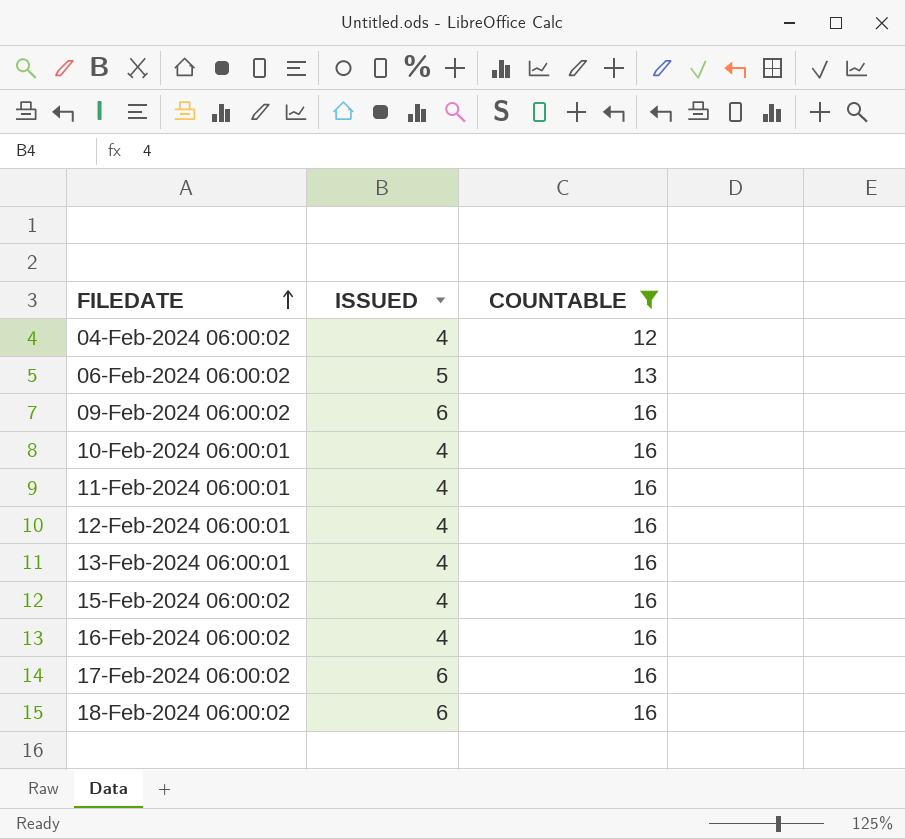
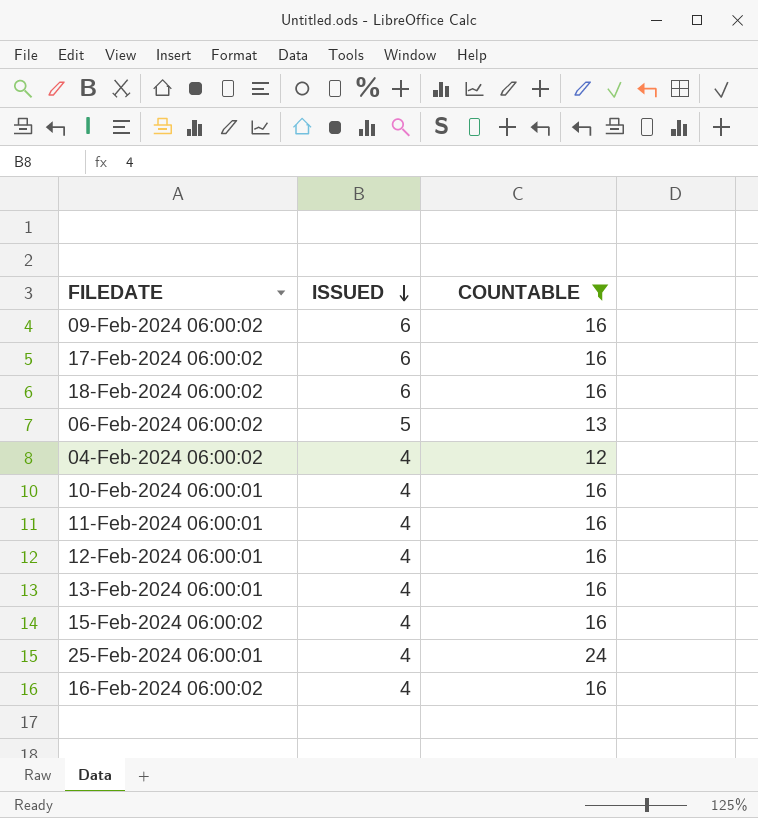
row order: FILEDATE ascending -> ISSUED descending
row 25-Feb-2024 06:00:01: none -> 4 | 24

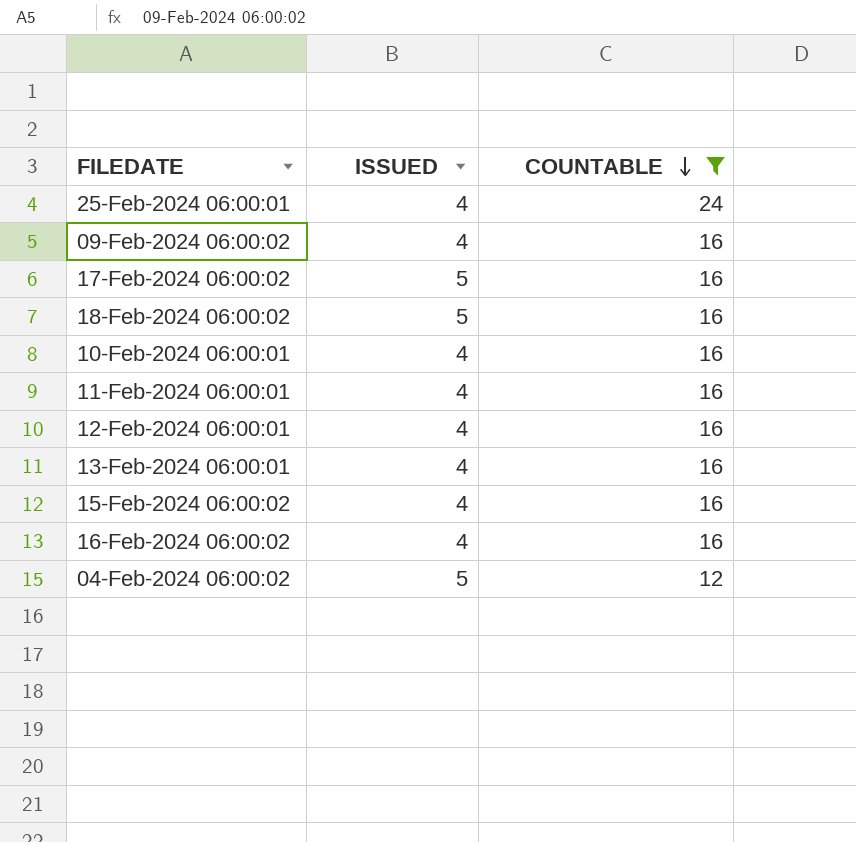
row order: ISSUED descending -> COUNTABLE descending
row 06-Feb-2024 06:00:02: 5 | 13 -> none
09-Feb-2024 06:00:02 | ISSUED: 6 -> 4
17-Feb-2024 06:00:02 | ISSUED: 6 -> 5
18-Feb-2024 06:00:02 | ISSUED: 6 -> 5
04-Feb-2024 06:00:02 | ISSUED: 4 -> 5

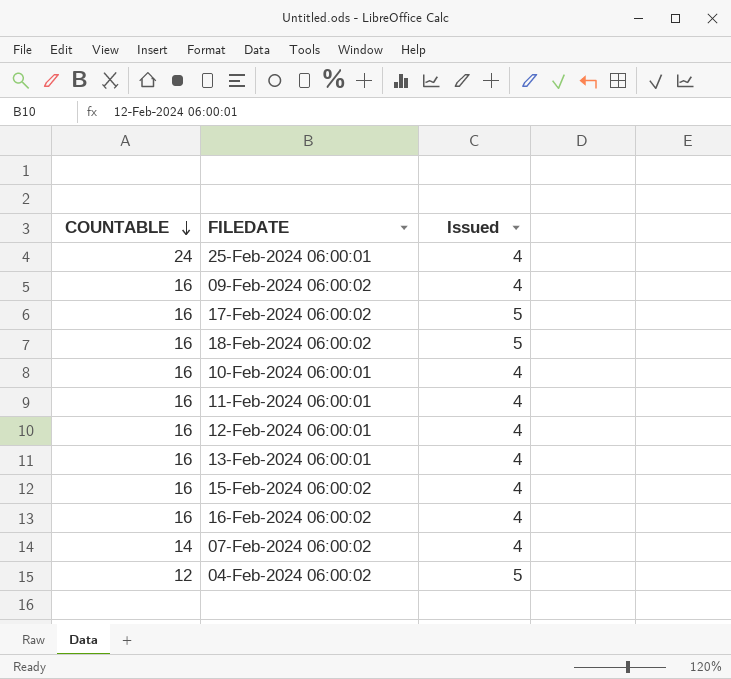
filter: COUNTABLE != 14 -> none
column COUNTABLE | position: 3 -> 1
column name: ISSUED -> Issued

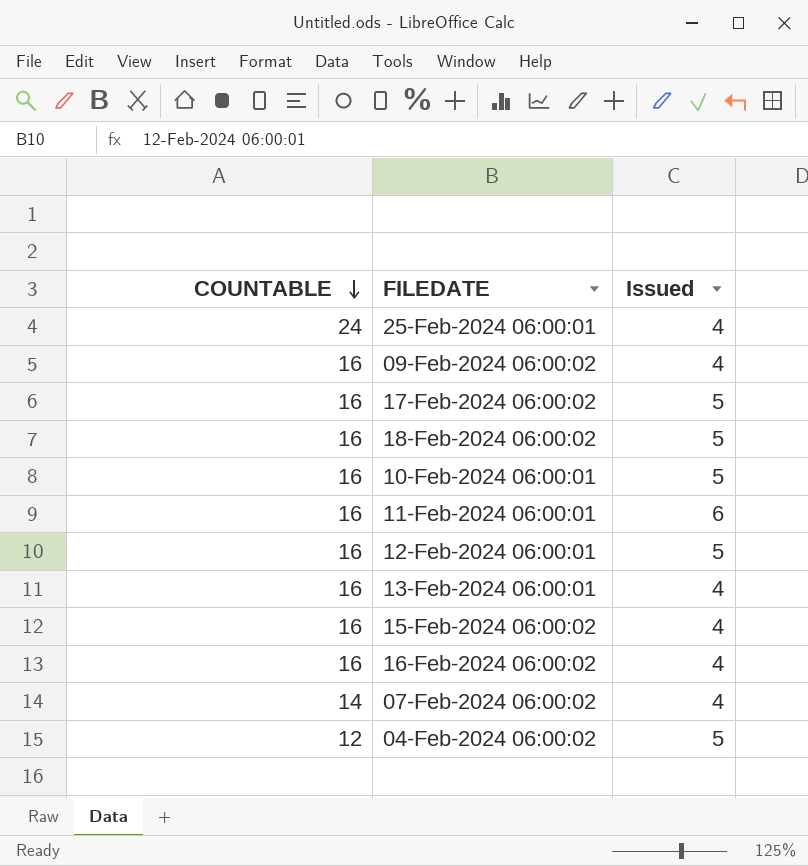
10-Feb-2024 06:00:01 | Issued: 4 -> 5
11-Feb-2024 06:00:01 | Issued: 4 -> 6
12-Feb-2024 06:00:01 | Issued: 4 -> 5

